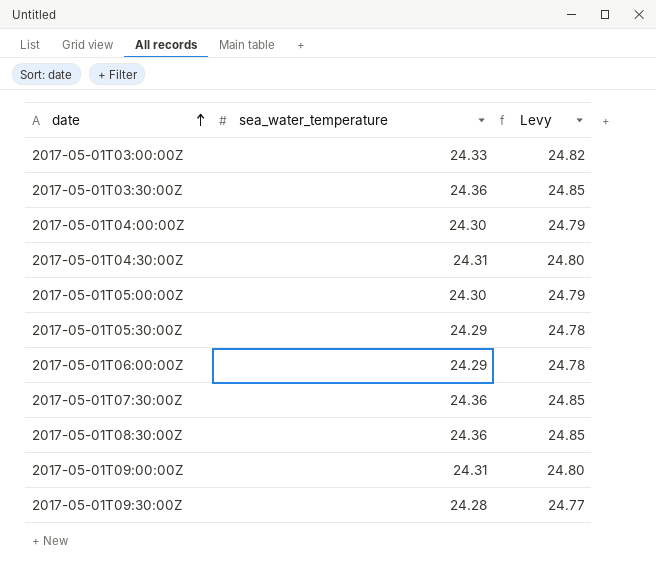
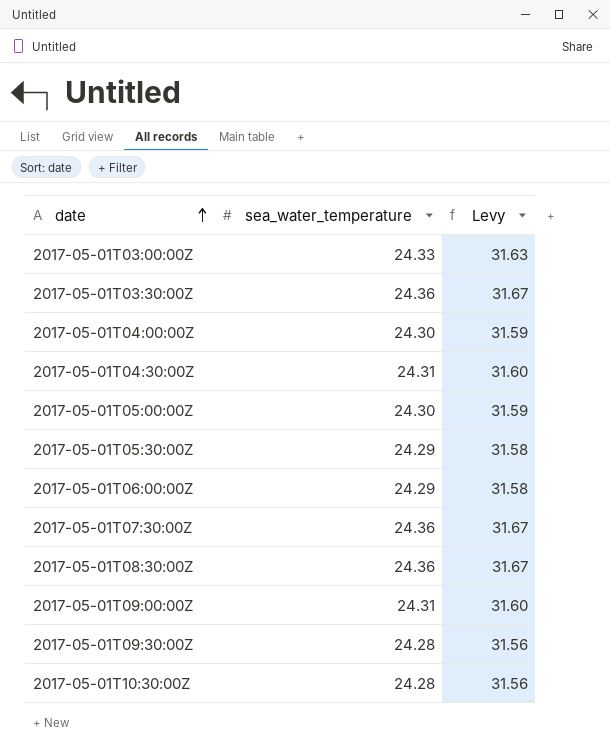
column Levy | formula: [sea_water_temperature] * 1.02 -> [sea_water_temperature] * 1.3
row 2017-05-01T10:30:00Z: none -> 24.28 | 31.56

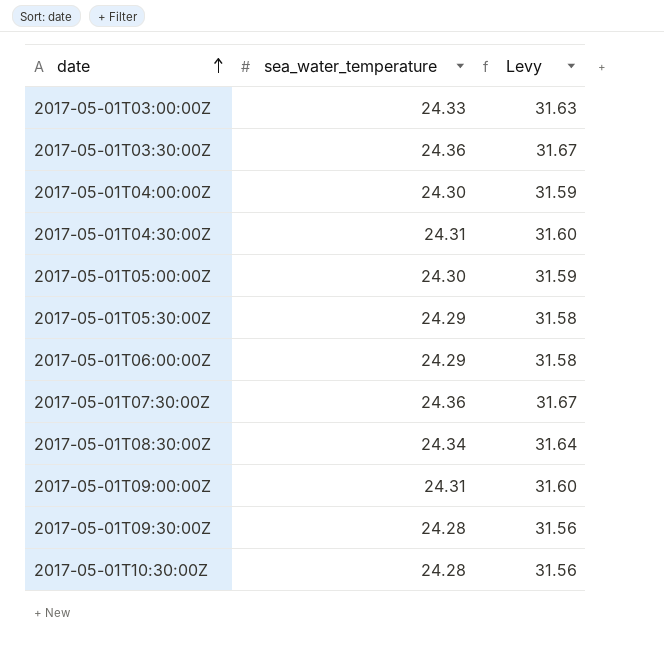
2017-05-01T08:30:00Z | sea_water_temperature: 24.36 -> 24.34
2017-05-01T08:30:00Z | Levy: 31.67 -> 31.64

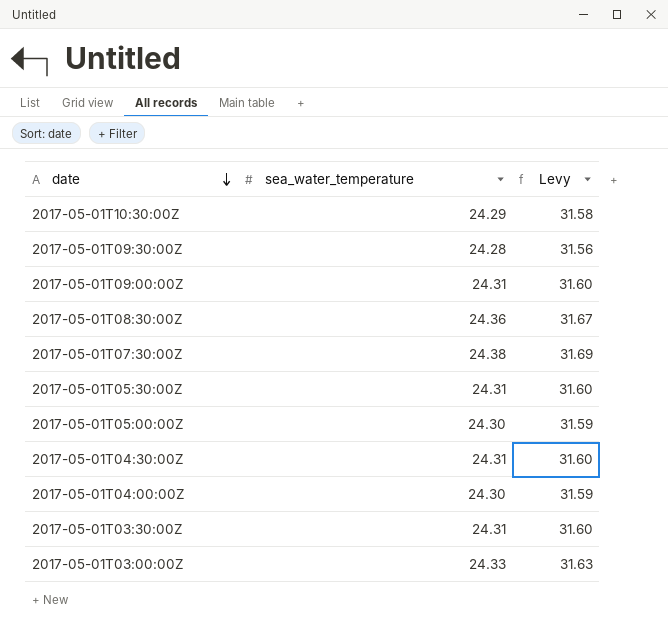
row order: date ascending -> date descending
row 2017-05-01T06:00:00Z: 24.29 | 31.58 -> none
2017-05-01T10:30:00Z | sea_water_temperature: 24.28 -> 24.29
2017-05-01T10:30:00Z | Levy: 31.56 -> 31.58
2017-05-01T08:30:00Z | sea_water_temperature: 24.34 -> 24.36
2017-05-01T08:30:00Z | Levy: 31.64 -> 31.67
2017-05-01T07:30:00Z | sea_water_temperature: 24.36 -> 24.38
2017-05-01T07:30:00Z | Levy: 31.67 -> 31.69
2017-05-01T05:30:00Z | sea_water_temperature: 24.29 -> 24.31
2017-05-01T05:30:00Z | Levy: 31.58 -> 31.60
2017-05-01T03:30:00Z | sea_water_temperature: 24.36 -> 24.31
2017-05-01T03:30:00Z | Levy: 31.67 -> 31.60

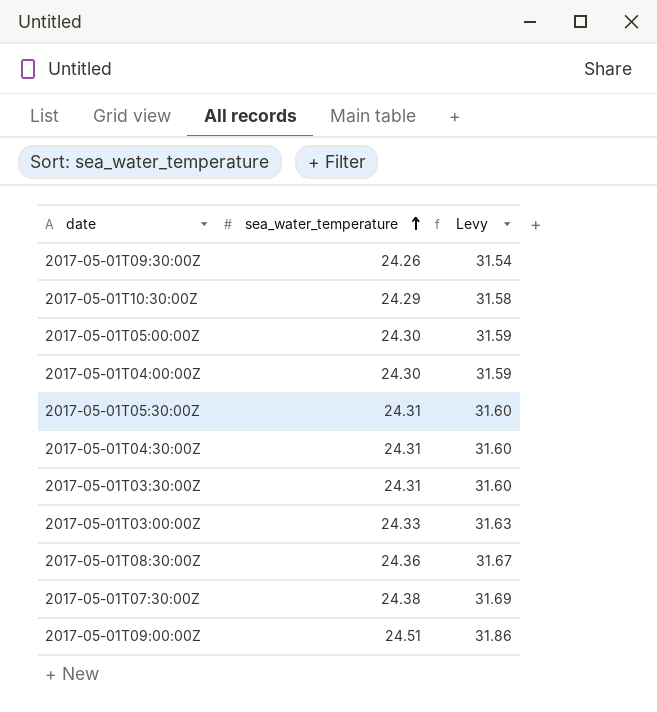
row order: date descending -> sea_water_temperature ascending
2017-05-01T09:30:00Z | sea_water_temperature: 24.28 -> 24.26
2017-05-01T09:30:00Z | Levy: 31.56 -> 31.54
2017-05-01T09:00:00Z | sea_water_temperature: 24.31 -> 24.51
2017-05-01T09:00:00Z | Levy: 31.60 -> 31.86

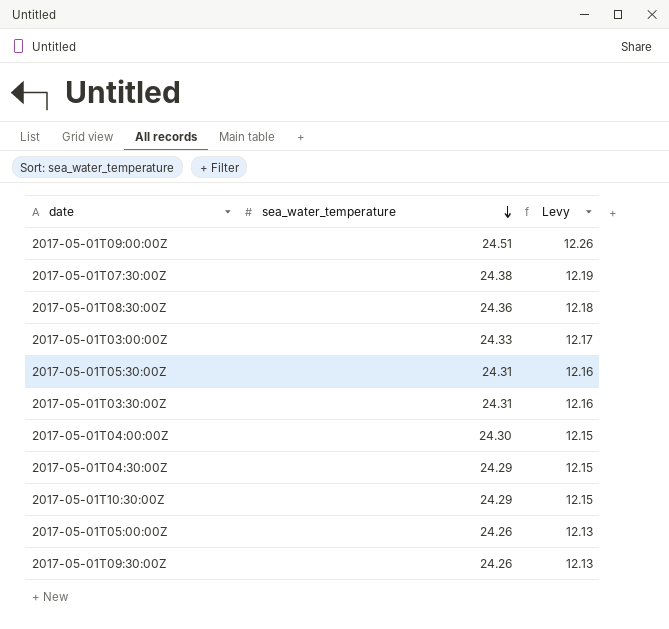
row order: sea_water_temperature ascending -> sea_water_temperature descending
column Levy | formula: [sea_water_temperature] * 1.3 -> [sea_water_temperature] * 0.5
2017-05-01T04:30:00Z | sea_water_temperature: 24.31 -> 24.29
2017-05-01T05:00:00Z | sea_water_temperature: 24.30 -> 24.26

